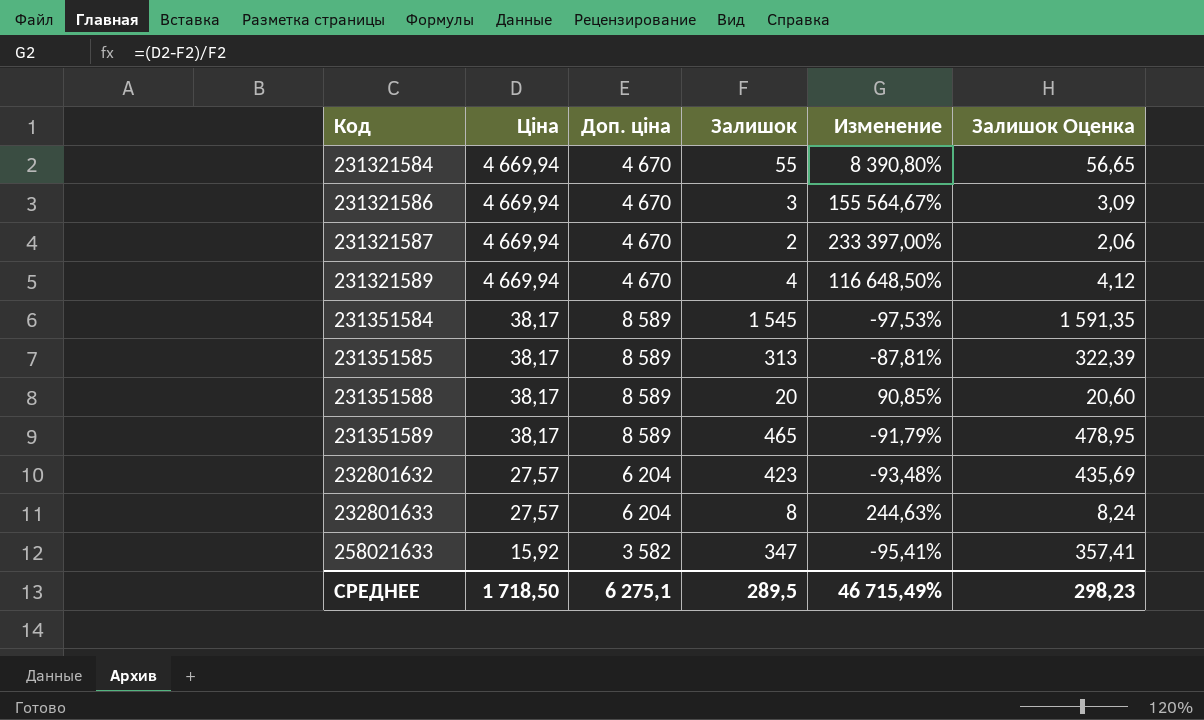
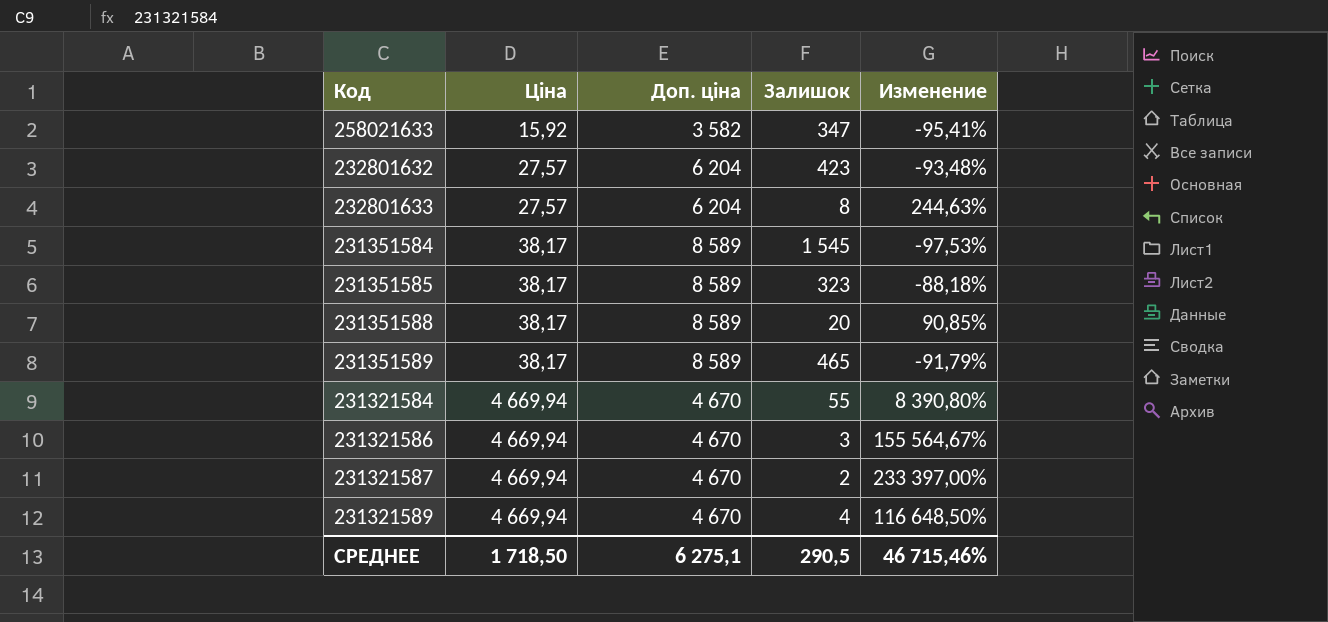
row order: Код ascending -> Ціна ascending
column Залишок Оценка | formula: [Залишок] * 1,03 -> none
231351585 | Залишок: 313 -> 323
231351585 | Изменение: -87,81% -> -88,18%
СРЕДНЕЕ | Залишок: 289,5 -> 290,5
СРЕДНЕЕ | Изменение: 46 715,49% -> 46 715,46%

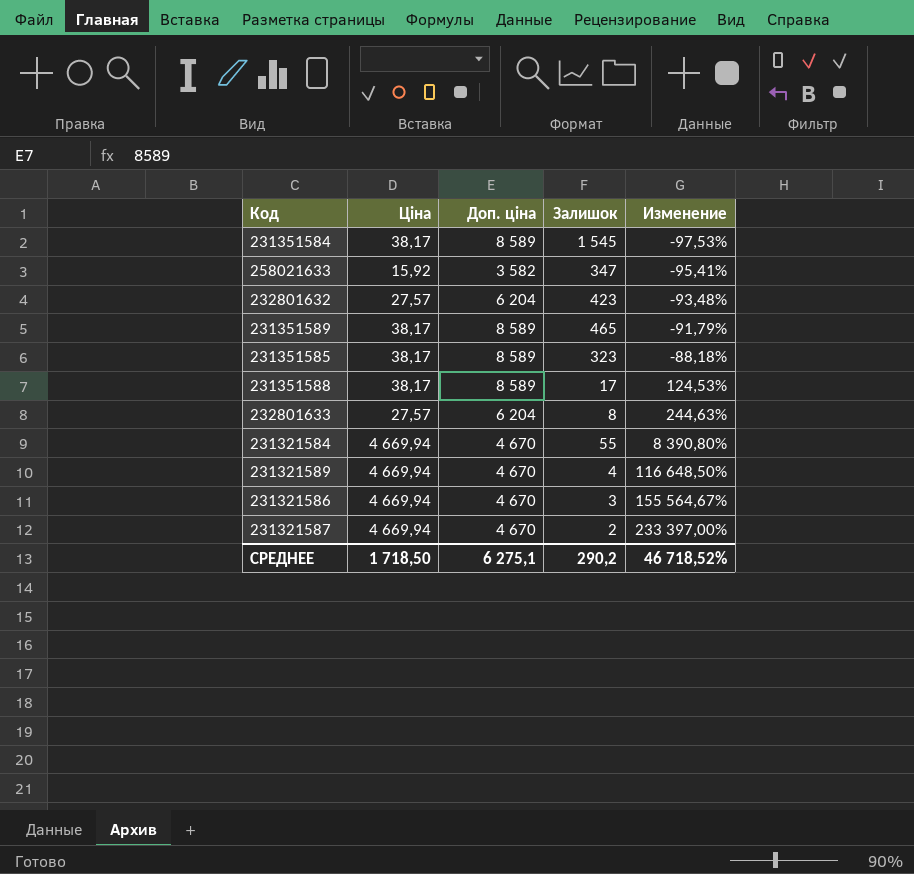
row order: Ціна ascending -> Изменение ascending
231351588 | Залишок: 20 -> 17
231351588 | Изменение: 90,85% -> 124,53%
СРЕДНЕЕ | Залишок: 290,5 -> 290,2
СРЕДНЕЕ | Изменение: 46 715,46% -> 46 718,52%

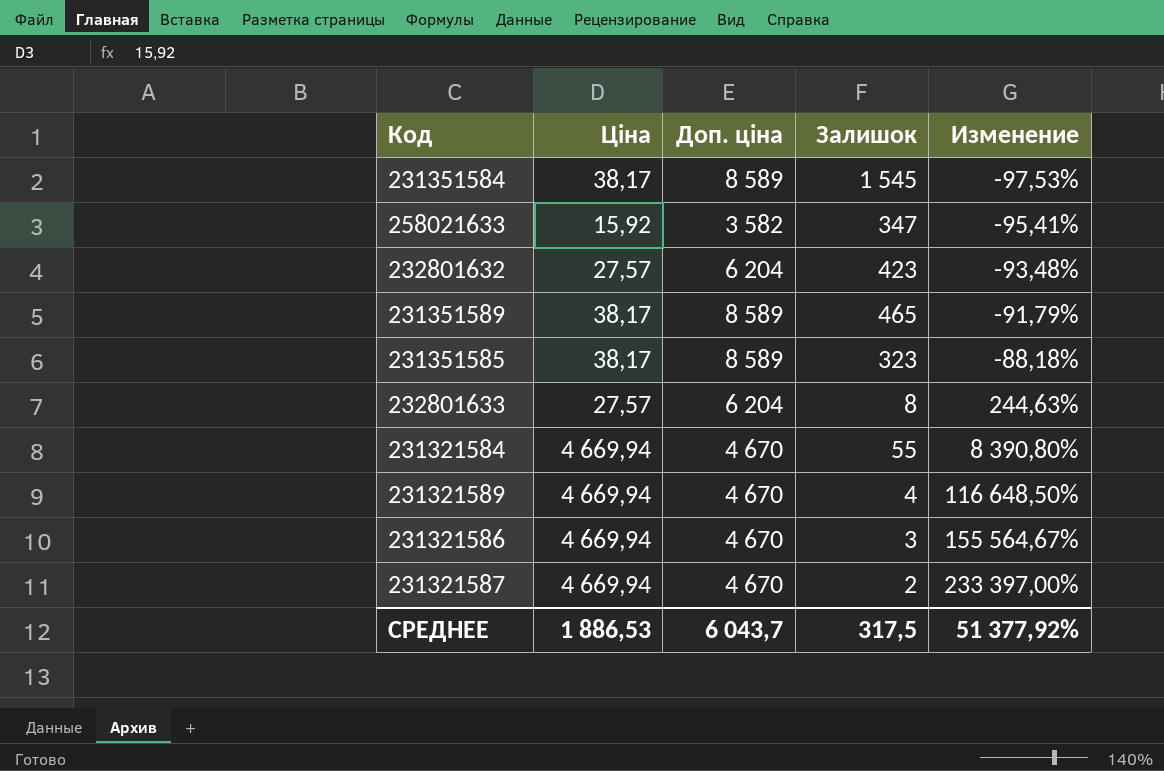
row 231351588: 38,17 | 8 589 | 17 | 124,53% -> none
СРЕДНЕЕ | Ціна: 1 718,50 -> 1 886,53
СРЕДНЕЕ | Доп. ціна: 6 275,1 -> 6 043,7
СРЕДНЕЕ | Залишок: 290,2 -> 317,5
СРЕДНЕЕ | Изменение: 46 718,52% -> 51 377,92%

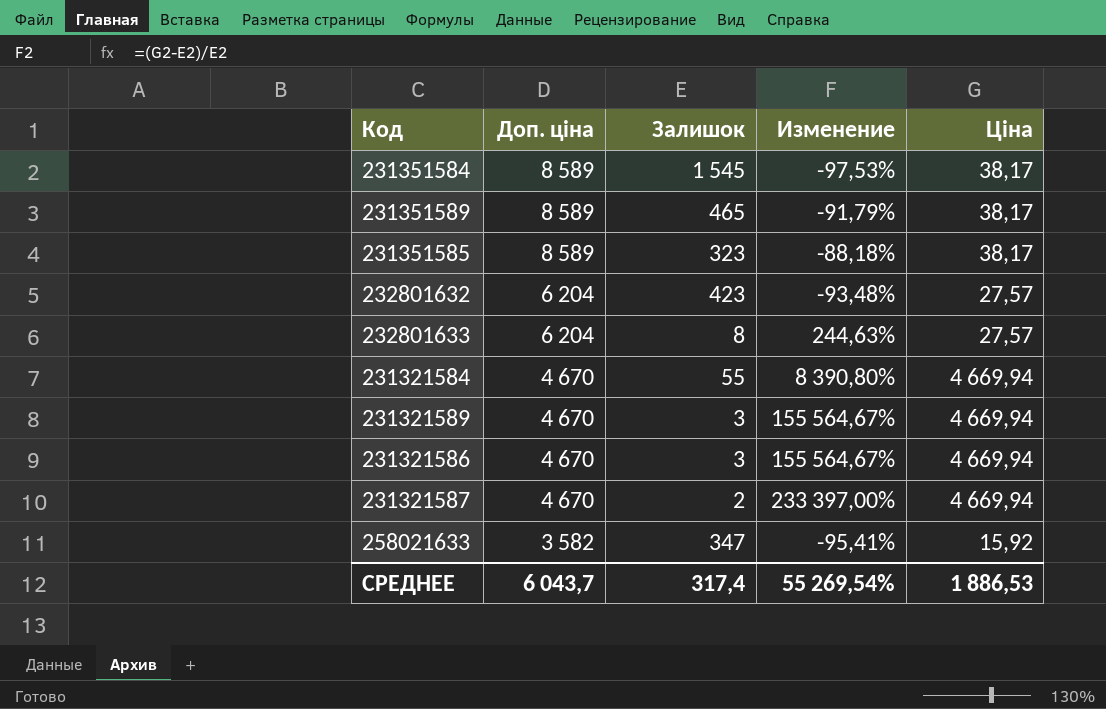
row order: Изменение ascending -> Доп. ціна descending
column Ціна | position: 2 -> 5
231321589 | Залишок: 4 -> 3
231321589 | Изменение: 116 648,50% -> 155 564,67%
СРЕДНЕЕ | Залишок: 317,5 -> 317,4
СРЕДНЕЕ | Изменение: 51 377,92% -> 55 269,54%

